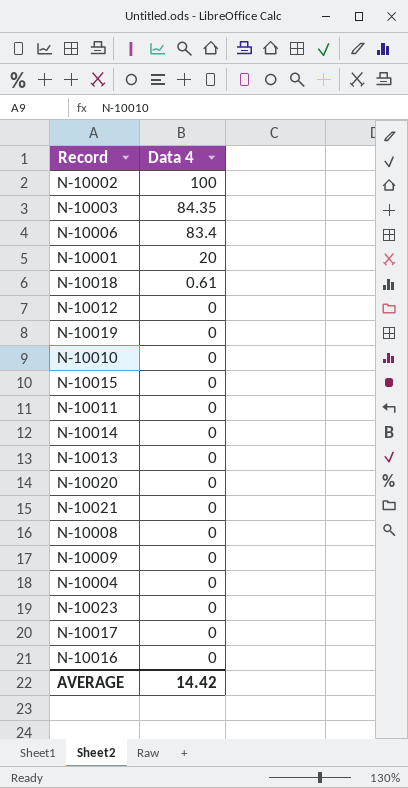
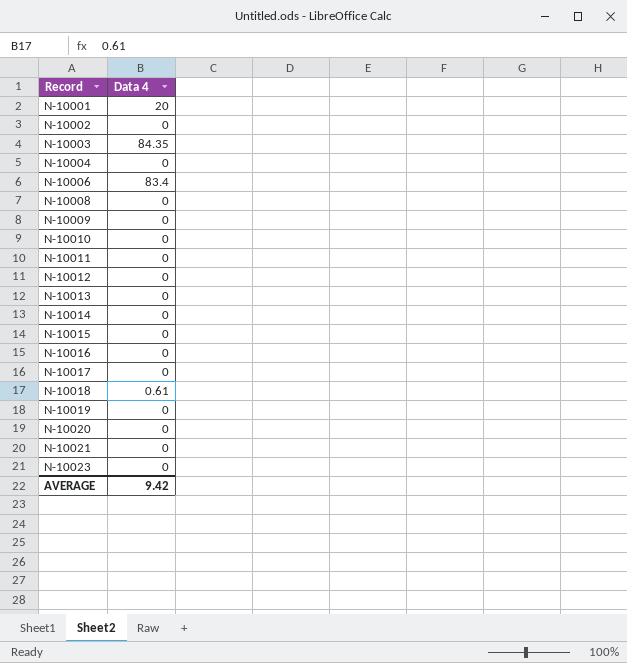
row order: Data 4 descending -> Record ascending
N-10002 | Data 4: 100 -> 0
AVERAGE | Data 4: 14.42 -> 9.42

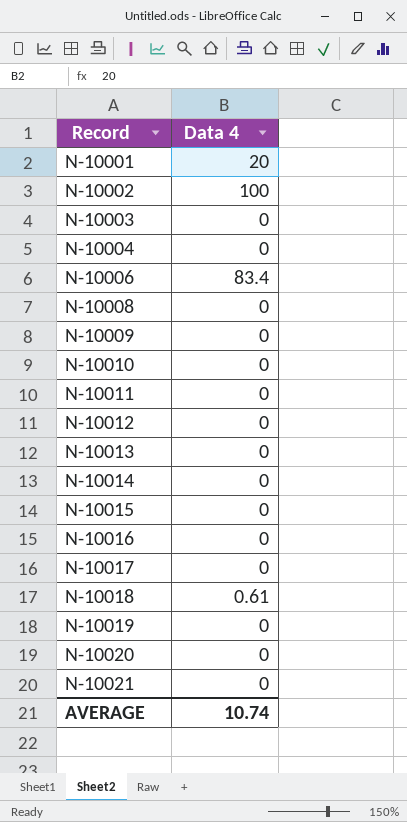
row N-10023: 0 -> none
N-10002 | Data 4: 0 -> 100
N-10003 | Data 4: 84.35 -> 0
AVERAGE | Data 4: 9.42 -> 10.74

